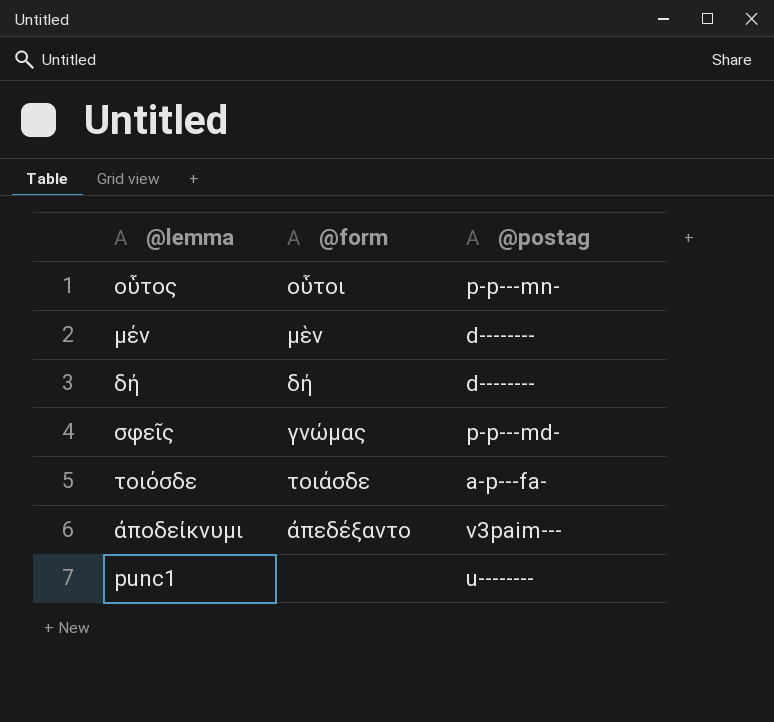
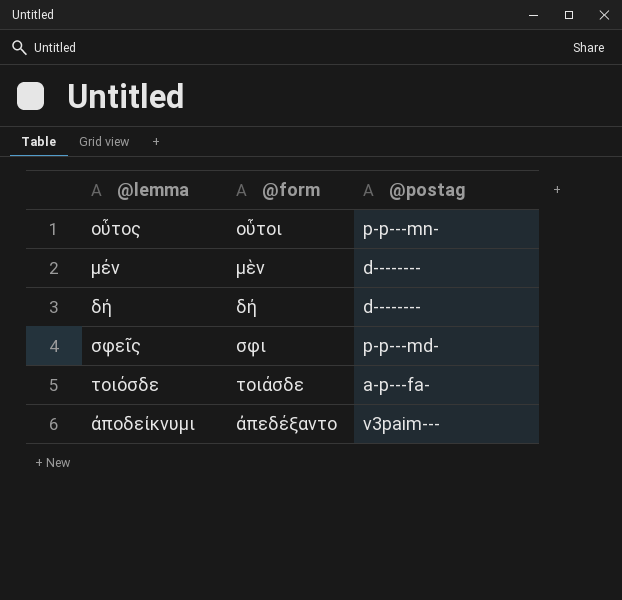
row punc1: none | u-------- -> none
σφεῖς | @form: γνώμας -> σφι

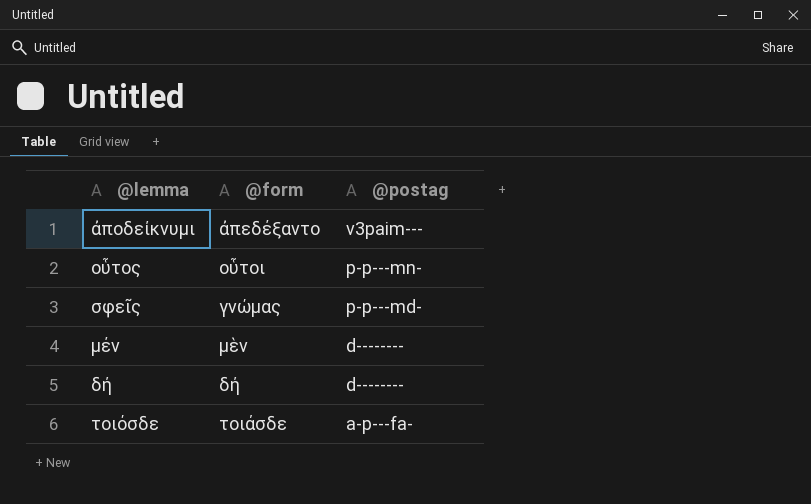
row order: none -> @postag descending
σφεῖς | @form: σφι -> γνώμας

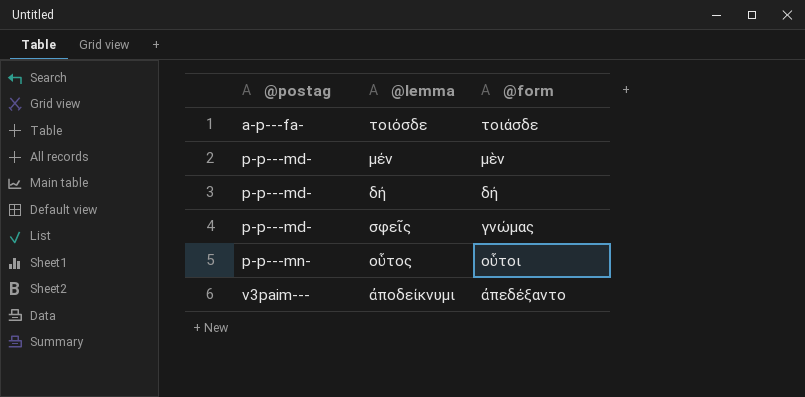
row order: @postag descending -> @postag ascending
column @postag | position: 3 -> 1
μέν | @postag: d-------- -> p-p---md-
δή | @postag: d-------- -> p-p---md-

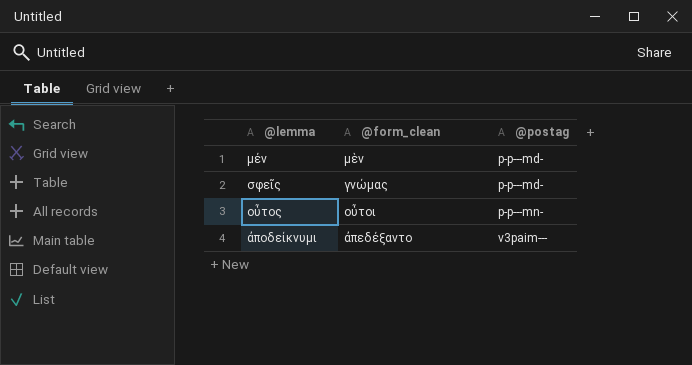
column name: @form -> @form_clean
column @postag | position: 1 -> 3
row τοιόσδε: a-p---fa- | τοιάσδε -> none
row δή: p-p---md- | δή -> none

